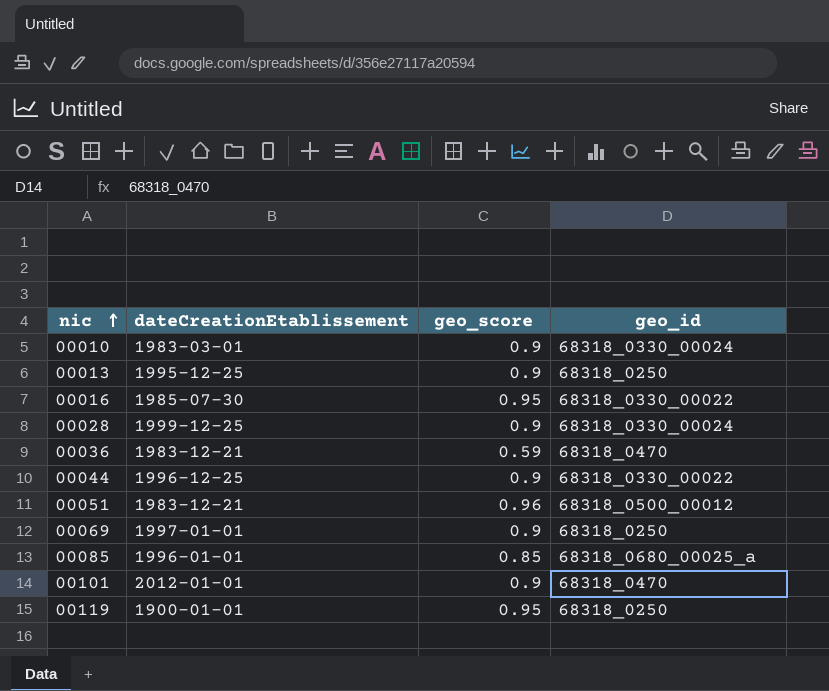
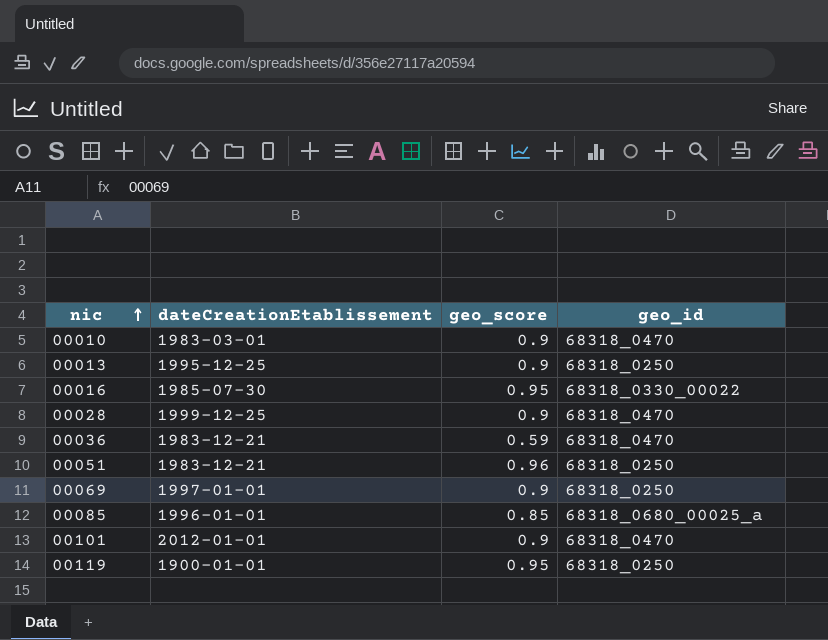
row 00044: 1996-12-25 | 0.9 | 68318_0330_00022 -> none
00010 | geo_id: 68318_0330_00024 -> 68318_0470
00028 | geo_id: 68318_0330_00024 -> 68318_0470
00051 | geo_id: 68318_0500_00012 -> 68318_0250

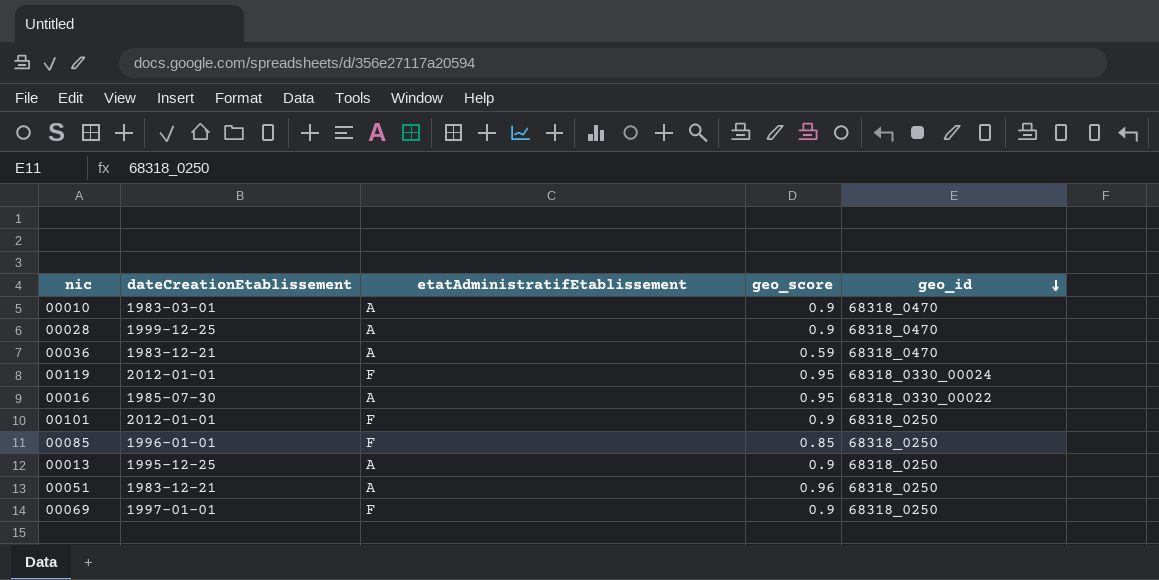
row order: nic ascending -> geo_id descending
column etatAdministratifEtablissement | position: none -> 3
00119 | dateCreationEtablissement: 1900-01-01 -> 2012-01-01
00119 | geo_id: 68318_0250 -> 68318_0330_00024
00101 | geo_id: 68318_0470 -> 68318_0250
00085 | geo_id: 68318_0680_00025_a -> 68318_0250

